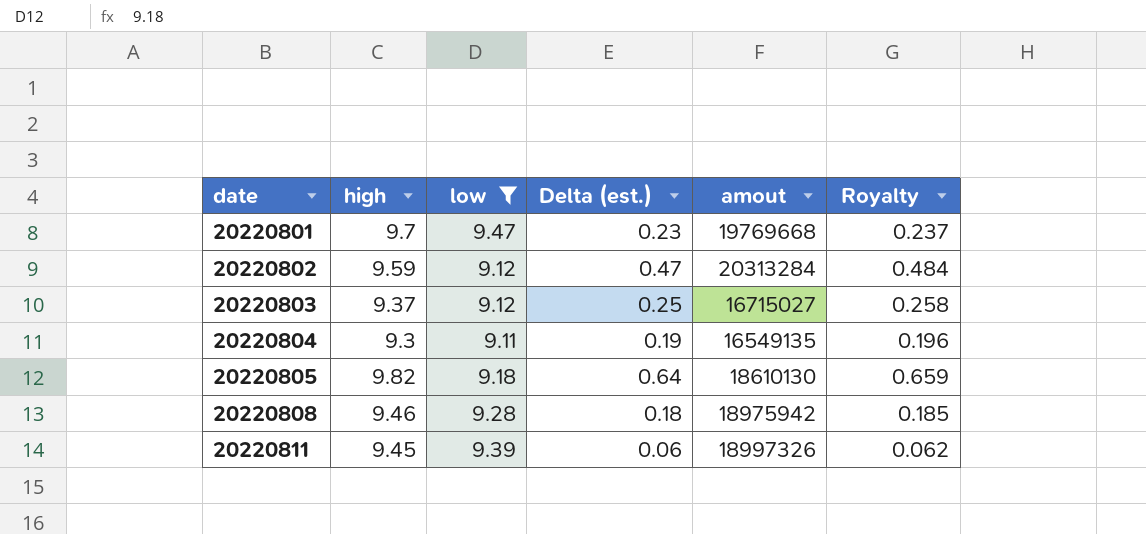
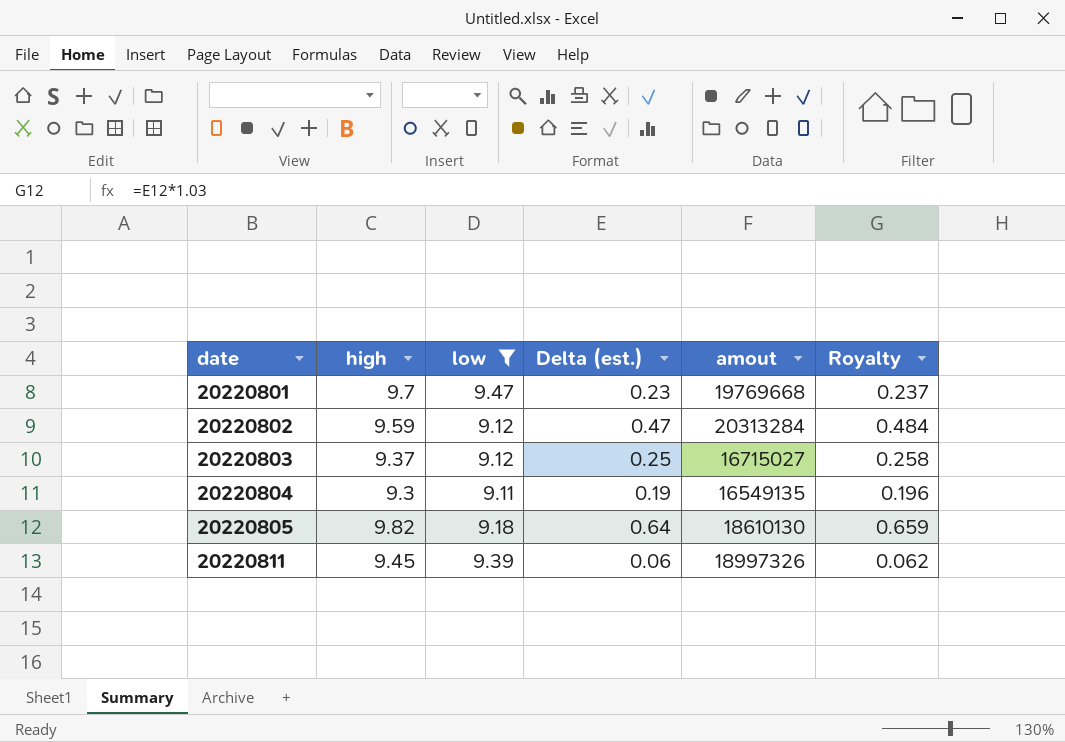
row 20220808: 9.46 | 9.28 | 0.18 | 18975942 | 0.185 -> none

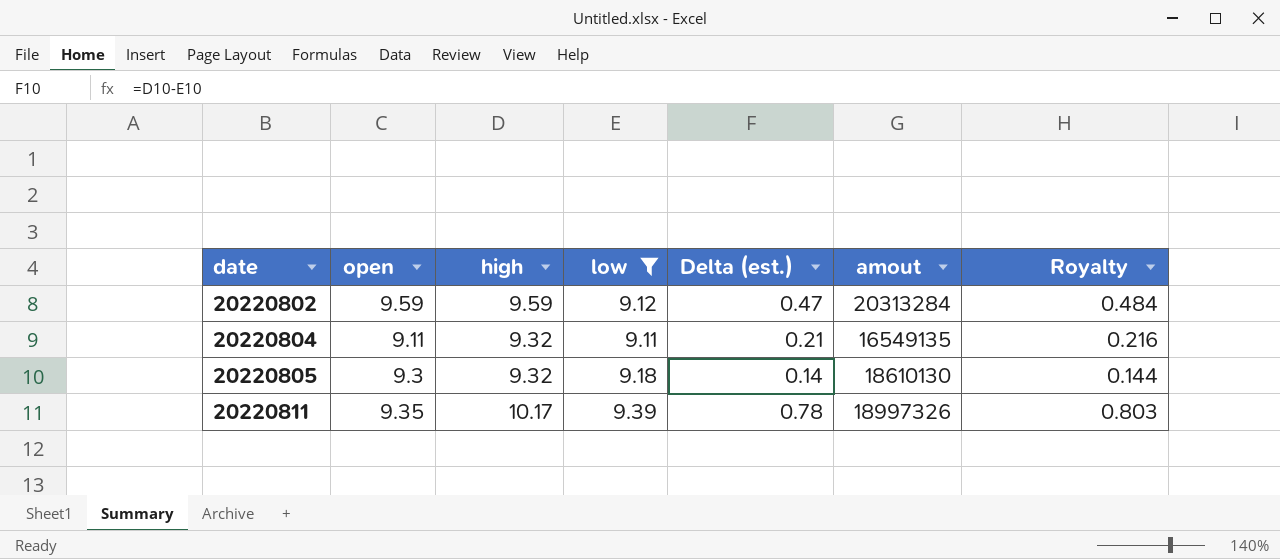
column open | position: none -> 2
row 20220801: 9.7 | 9.47 | 0.23 | 19769668 | 0.237 -> none
row 20220803: 9.37 | 9.12 | 0.25 | 16715027 | 0.258 -> none
20220804 | high: 9.3 -> 9.32
20220804 | Delta (est.): 0.19 -> 0.21
20220804 | Royalty: 0.196 -> 0.216
20220805 | high: 9.82 -> 9.32
20220805 | Delta (est.): 0.64 -> 0.14
20220805 | Royalty: 0.659 -> 0.144
20220811 | high: 9.45 -> 10.17
20220811 | Delta (est.): 0.06 -> 0.78
20220811 | Royalty: 0.062 -> 0.803

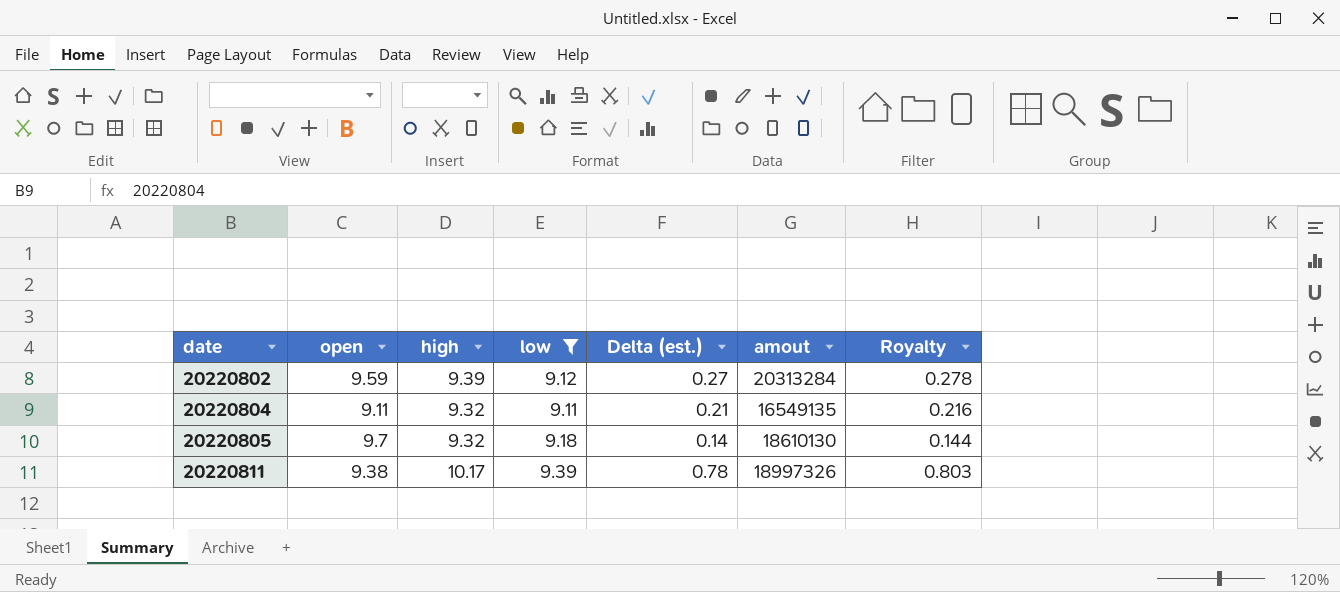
20220802 | high: 9.59 -> 9.39
20220802 | Delta (est.): 0.47 -> 0.27
20220802 | Royalty: 0.484 -> 0.278
20220805 | open: 9.3 -> 9.7
20220811 | open: 9.35 -> 9.38

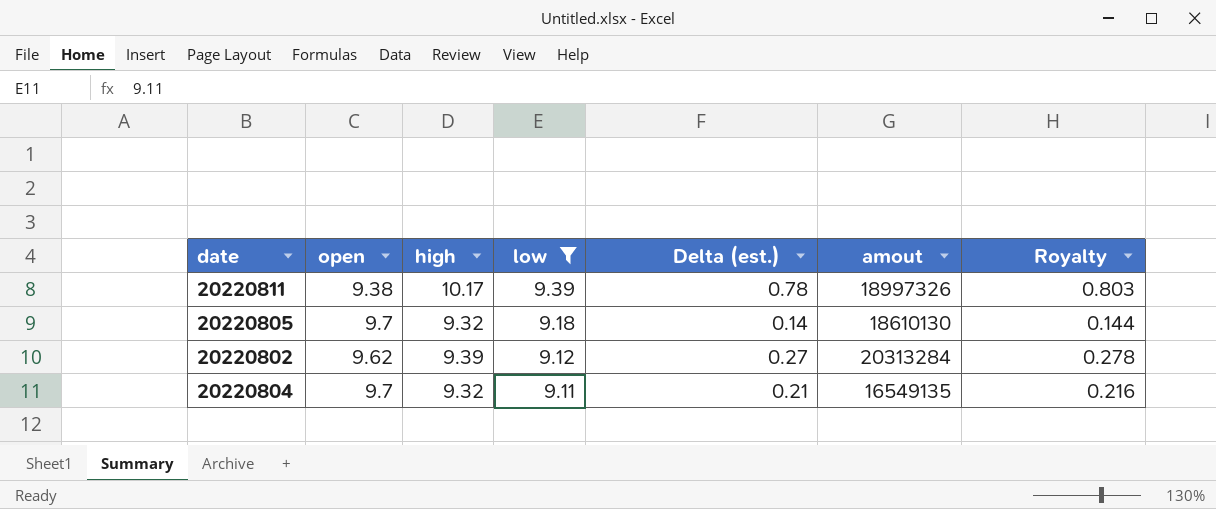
row order: date ascending -> low descending
20220802 | open: 9.59 -> 9.62
20220804 | open: 9.11 -> 9.7

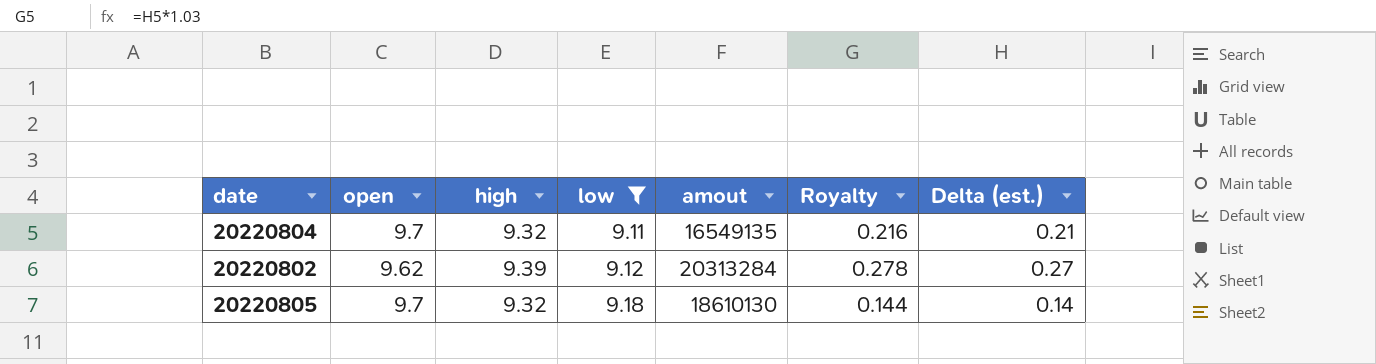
row order: low descending -> low ascending
column Delta (est.) | position: 5 -> 7
row 20220811: 9.38 | 10.17 | 9.39 | 0.78 | 18997326 | 0.803 -> none

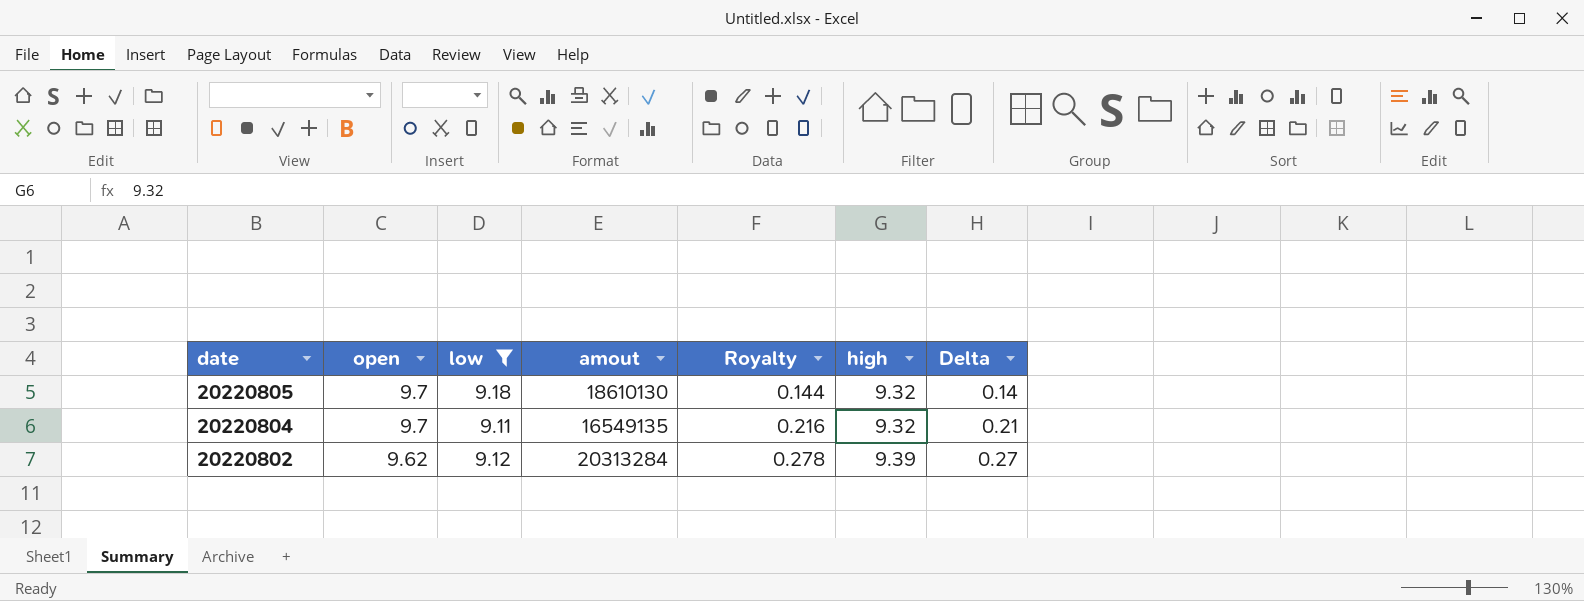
row order: low ascending -> date descending
column high | position: 3 -> 6
column name: Delta (est.) -> Delta

